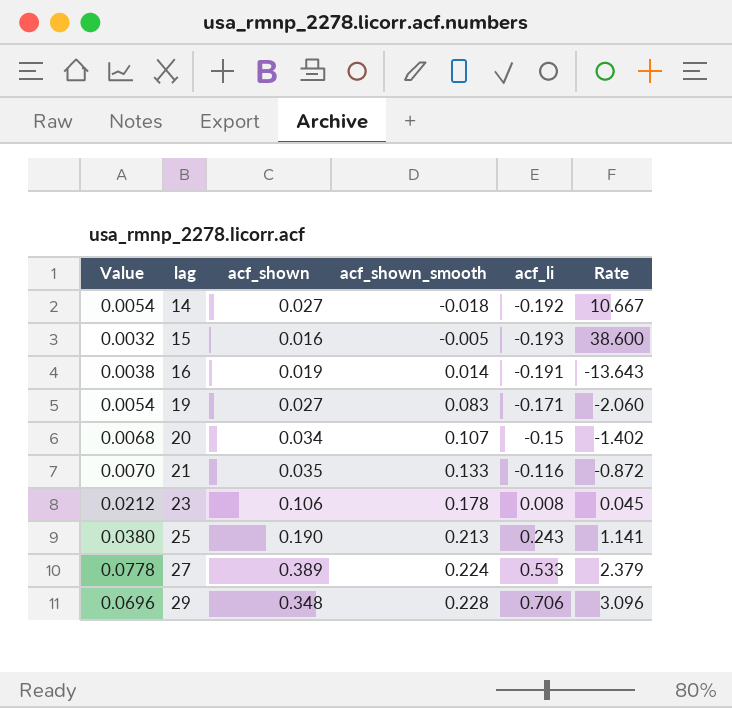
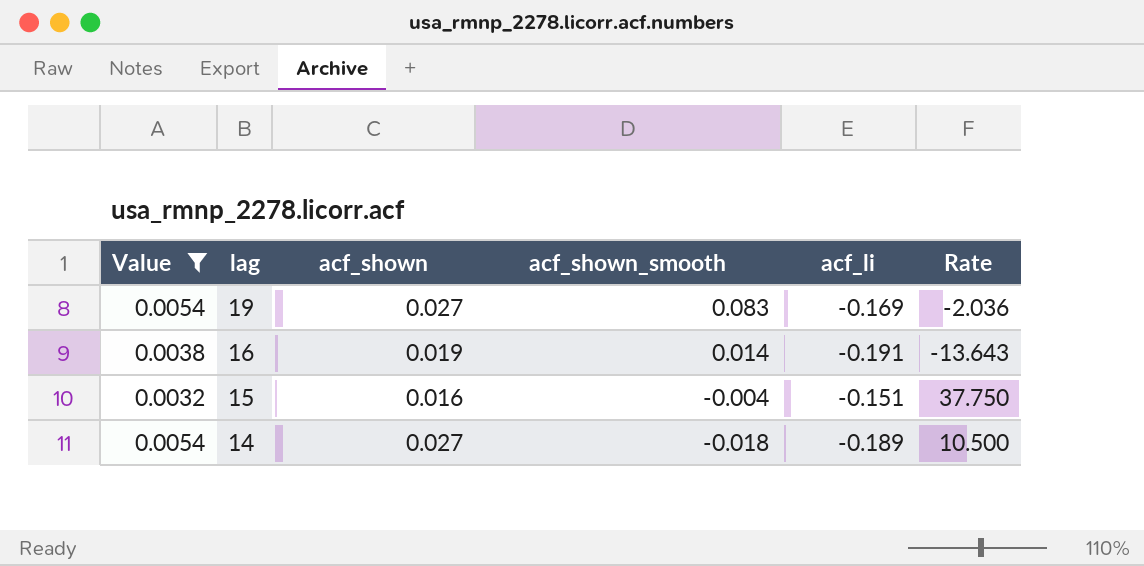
filter: none -> Value <= 0.0054
row order: lag ascending -> lag descending
19 | acf_li: -0.171 -> -0.169
19 | Rate: -2.060 -> -2.036
15 | acf_shown_smooth: -0.005 -> -0.004
15 | acf_li: -0.193 -> -0.151
15 | Rate: 38.600 -> 37.750
14 | acf_li: -0.192 -> -0.189
14 | Rate: 10.667 -> 10.500

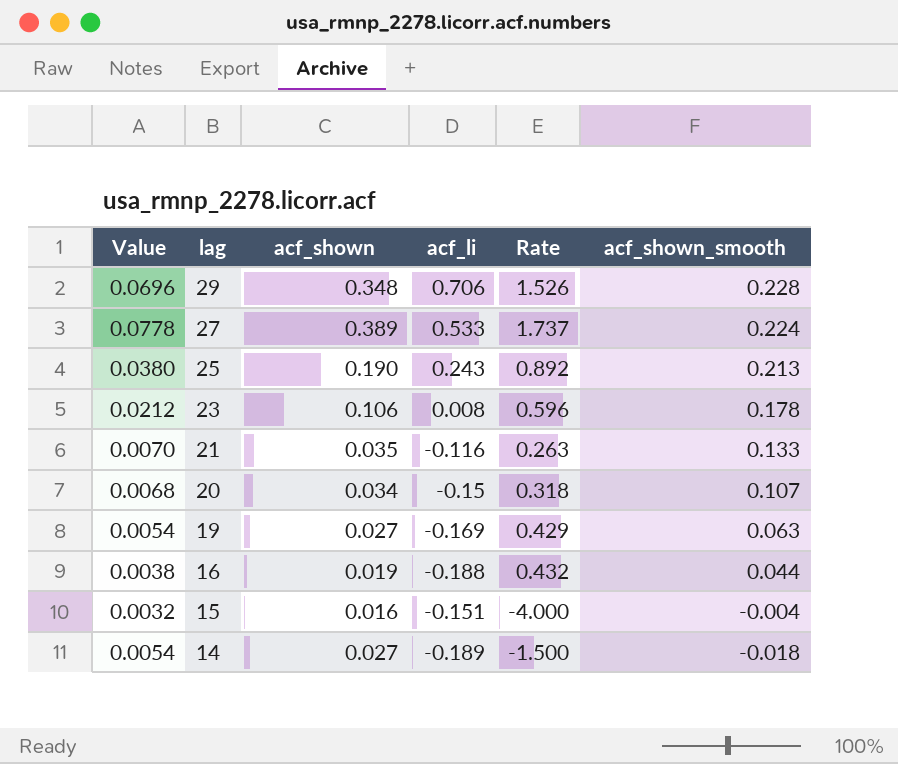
filter: Value <= 0.0054 -> none
column Rate | formula: [acf_li] / [acf_shown_smooth] -> [acf_shown] / [acf_shown_smooth]
column acf_shown_smooth | position: 4 -> 6
19 | acf_shown_smooth: 0.083 -> 0.063
16 | acf_li: -0.191 -> -0.188
16 | acf_shown_smooth: 0.014 -> 0.044

